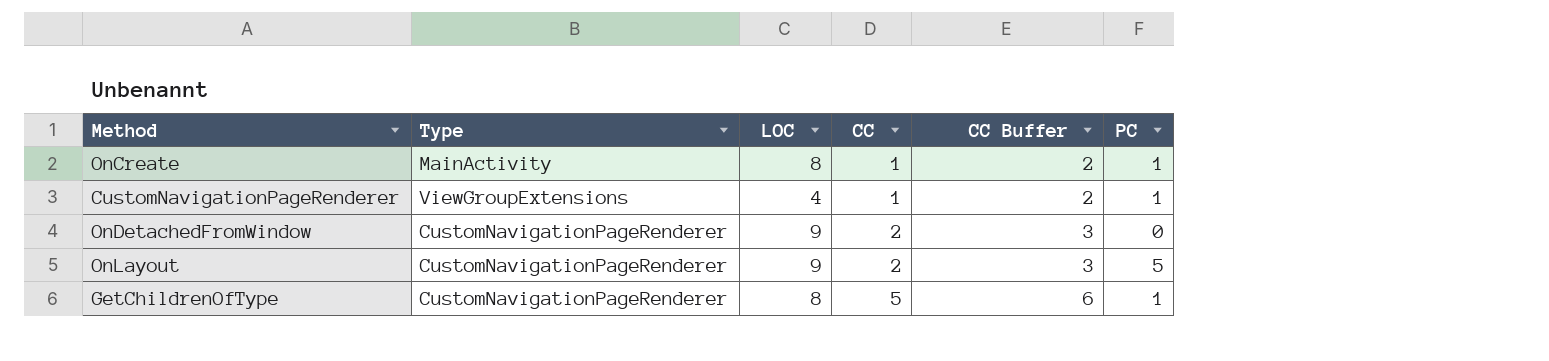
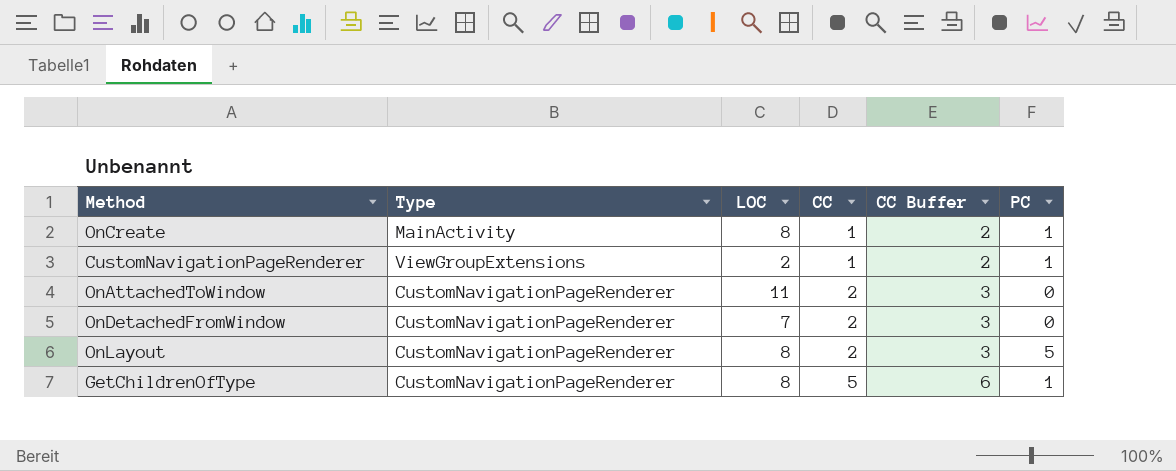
CustomNavigationPageRenderer | LOC: 4 -> 2
row OnAttachedToWindow: none -> CustomNavigationPageRenderer | 11 | 2 | 3 | 0
OnDetachedFromWindow | LOC: 9 -> 7
OnLayout | LOC: 9 -> 8

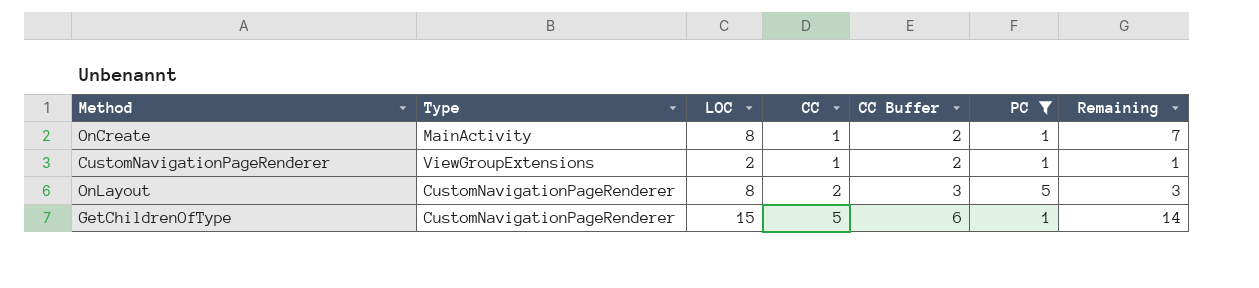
filter: none -> PC != 0
column Remaining | formula: none -> [LOC] - [PC]
GetChildrenOfType | LOC: 8 -> 15

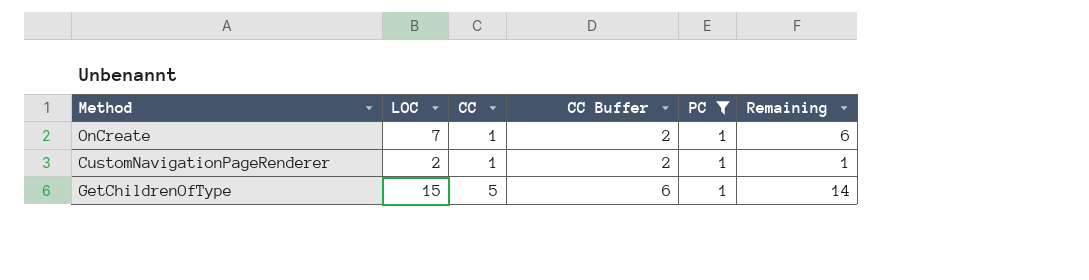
column Type | position: 2 -> none
row OnLayout: CustomNavigationPageRenderer | 8 | 2 | 3 | 5 | 3 -> none
OnCreate | LOC: 8 -> 7
OnCreate | Remaining: 7 -> 6

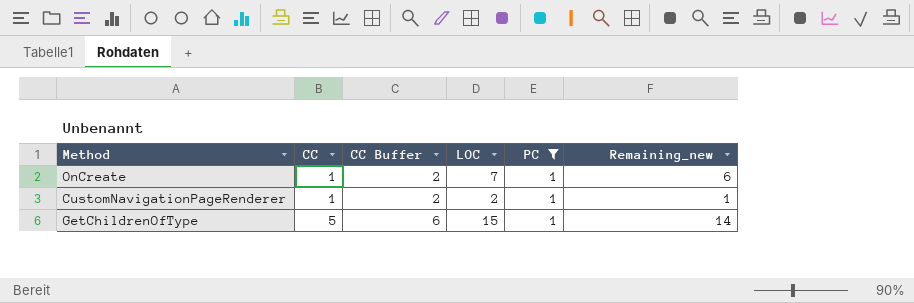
column LOC | position: 2 -> 4
column name: Remaining -> Remaining_new

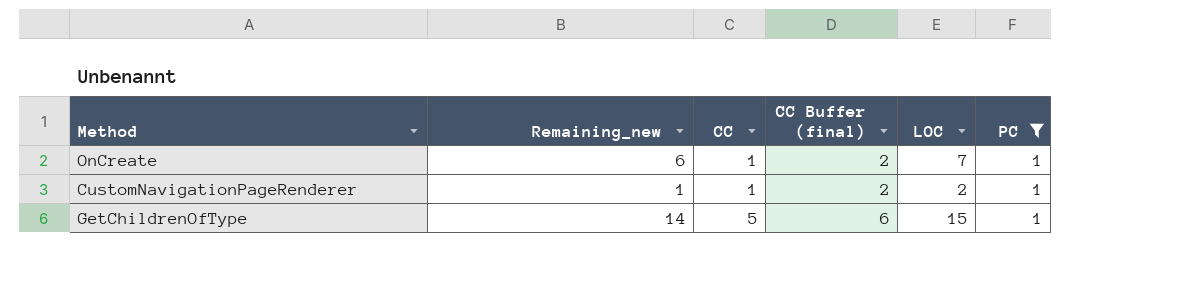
column Remaining_new | position: 6 -> 2
column name: CC Buffer -> CC Buffer (final)

